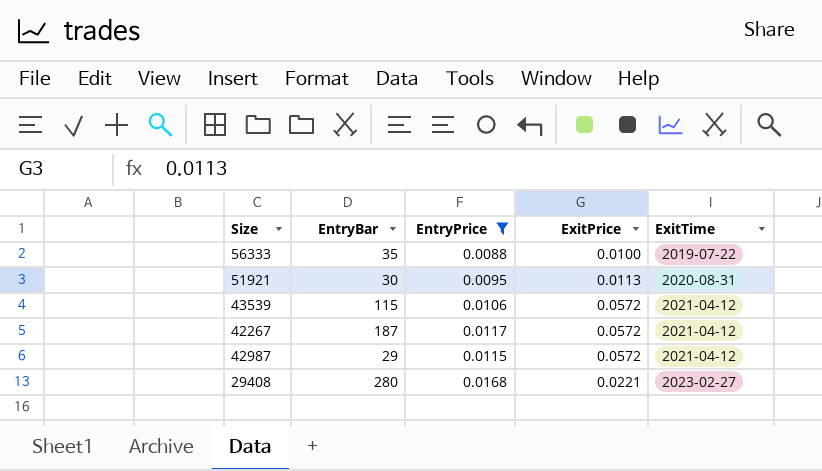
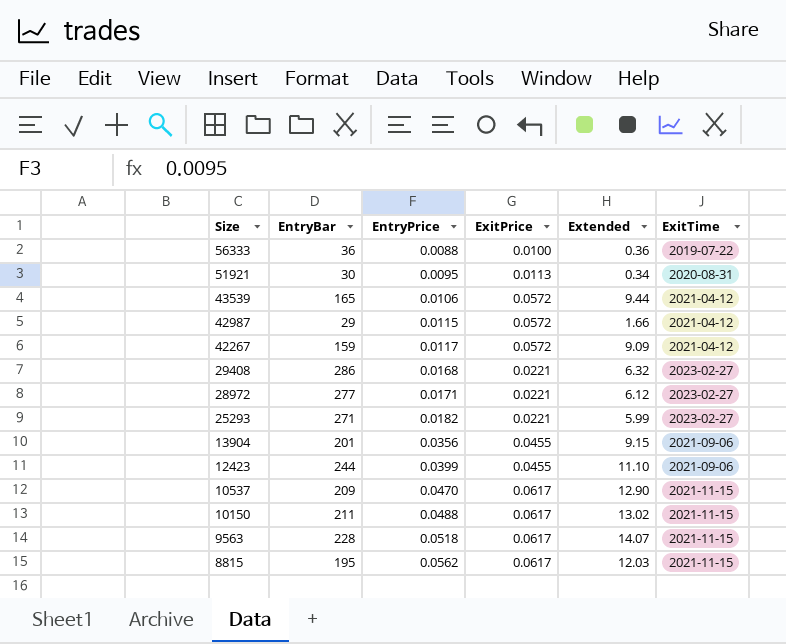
filter: EntryPrice <= 0.0168 -> none
row order: ExitTime ascending -> Size descending
column Extended | formula: none -> [EntryBar] * [ExitPrice]
56333 | EntryBar: 35 -> 36
43539 | EntryBar: 115 -> 165
42267 | EntryBar: 187 -> 159
29408 | EntryBar: 280 -> 286

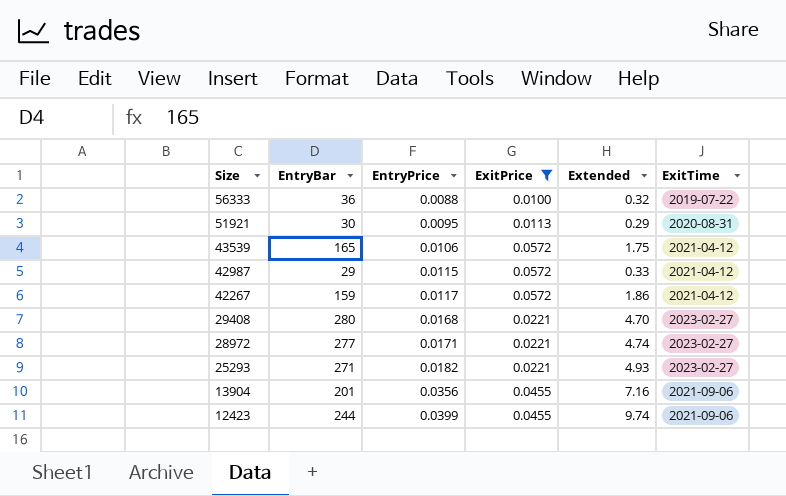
filter: none -> ExitPrice != 0.0617
column Extended | formula: [EntryBar] * [ExitPrice] -> [EntryBar] * [EntryPrice]
29408 | EntryBar: 286 -> 280

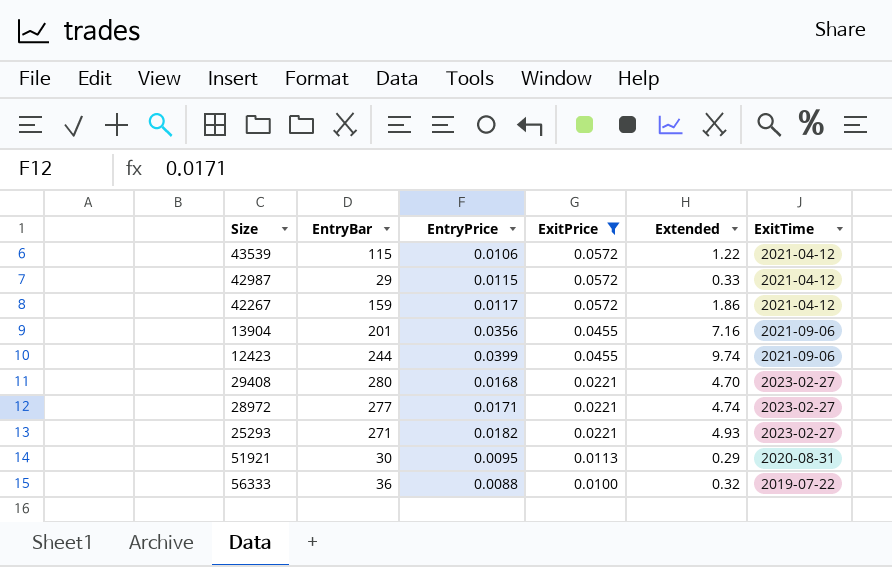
row order: Size descending -> ExitPrice descending
43539 | EntryBar: 165 -> 115
43539 | Extended: 1.75 -> 1.22

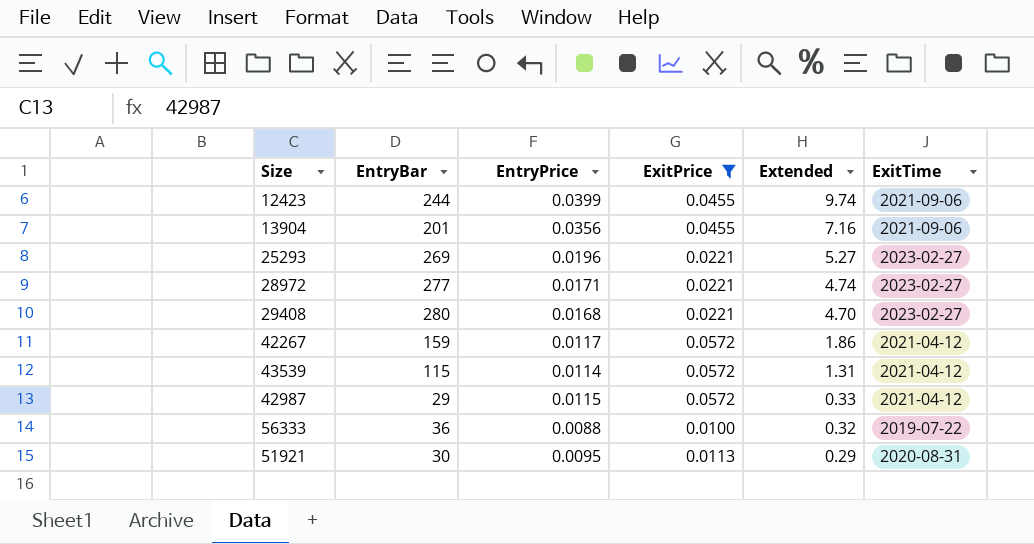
row order: ExitPrice descending -> Extended descending
25293 | EntryBar: 271 -> 269
25293 | EntryPrice: 0.0182 -> 0.0196
25293 | Extended: 4.93 -> 5.27
43539 | EntryPrice: 0.0106 -> 0.0114
43539 | Extended: 1.22 -> 1.31

